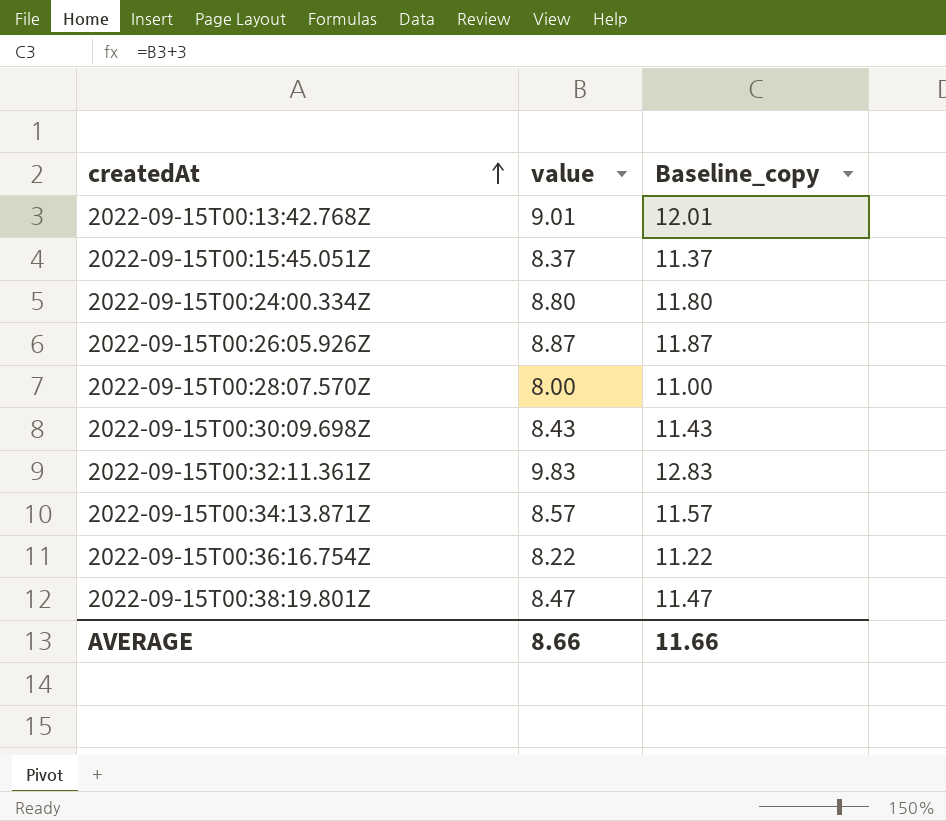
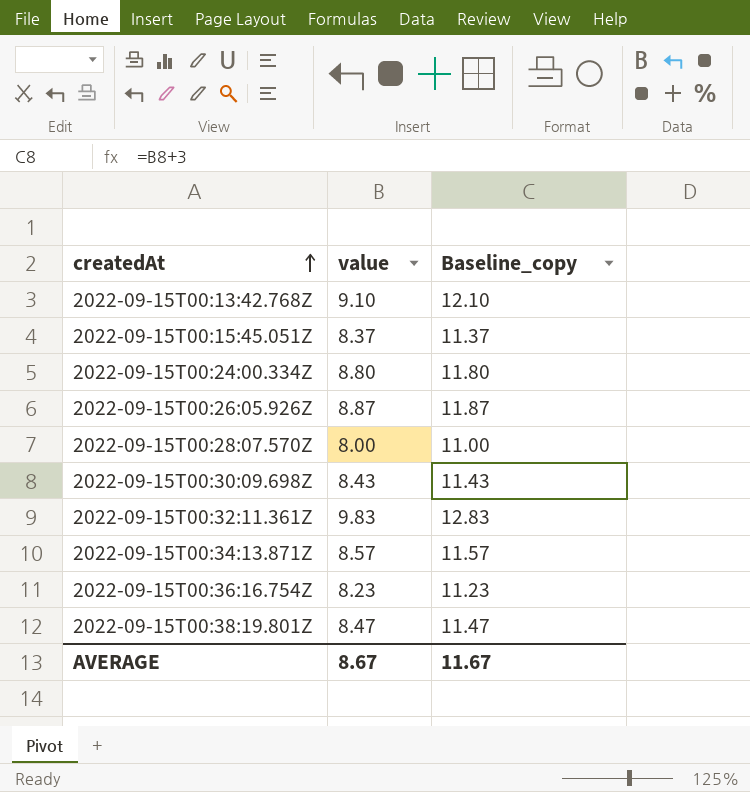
2022-09-15T00:13:42.768Z | value: 9.01 -> 9.10
2022-09-15T00:13:42.768Z | Baseline_copy: 12.01 -> 12.10
2022-09-15T00:36:16.754Z | value: 8.22 -> 8.23
2022-09-15T00:36:16.754Z | Baseline_copy: 11.22 -> 11.23
AVERAGE | value: 8.66 -> 8.67
AVERAGE | Baseline_copy: 11.66 -> 11.67

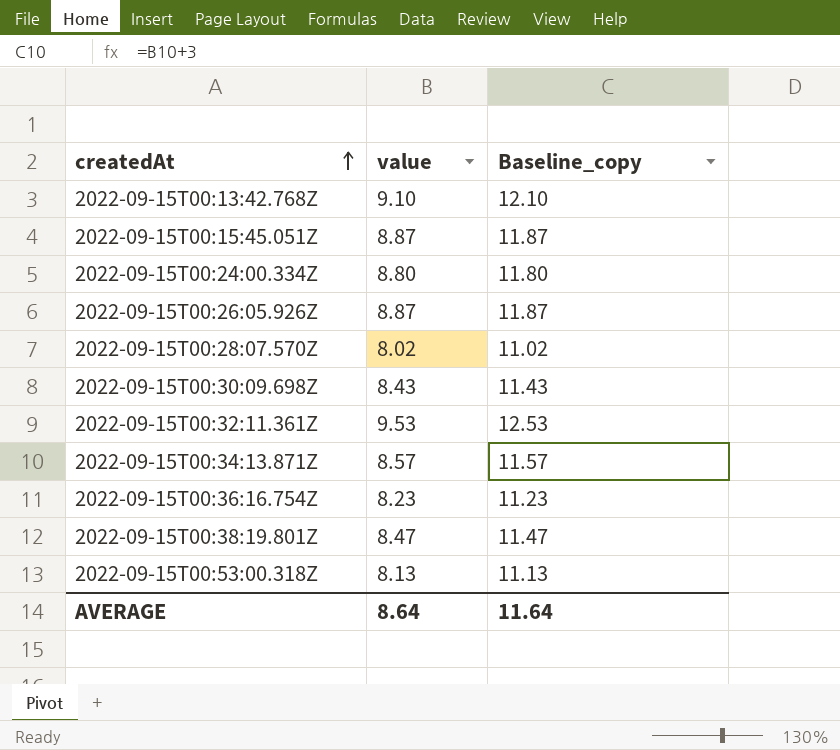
2022-09-15T00:15:45.051Z | value: 8.37 -> 8.87
2022-09-15T00:15:45.051Z | Baseline_copy: 11.37 -> 11.87
2022-09-15T00:28:07.570Z | value: 8.00 -> 8.02
2022-09-15T00:28:07.570Z | Baseline_copy: 11.00 -> 11.02
2022-09-15T00:32:11.361Z | value: 9.83 -> 9.53
2022-09-15T00:32:11.361Z | Baseline_copy: 12.83 -> 12.53
row 2022-09-15T00:53:00.318Z: none -> 8.13 | 11.13
AVERAGE | value: 8.67 -> 8.64
AVERAGE | Baseline_copy: 11.67 -> 11.64

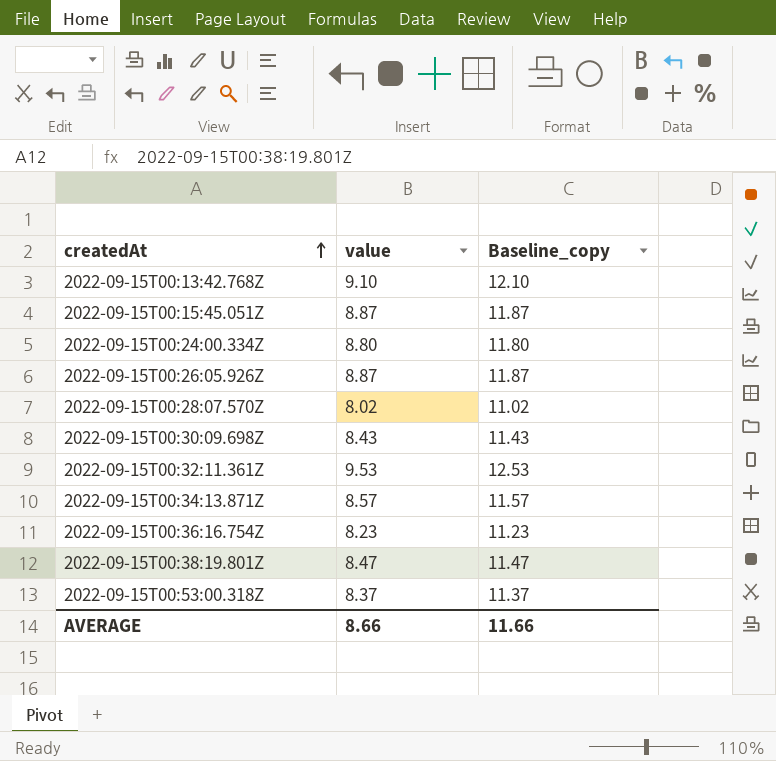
2022-09-15T00:53:00.318Z | value: 8.13 -> 8.37
2022-09-15T00:53:00.318Z | Baseline_copy: 11.13 -> 11.37
AVERAGE | value: 8.64 -> 8.66
AVERAGE | Baseline_copy: 11.64 -> 11.66

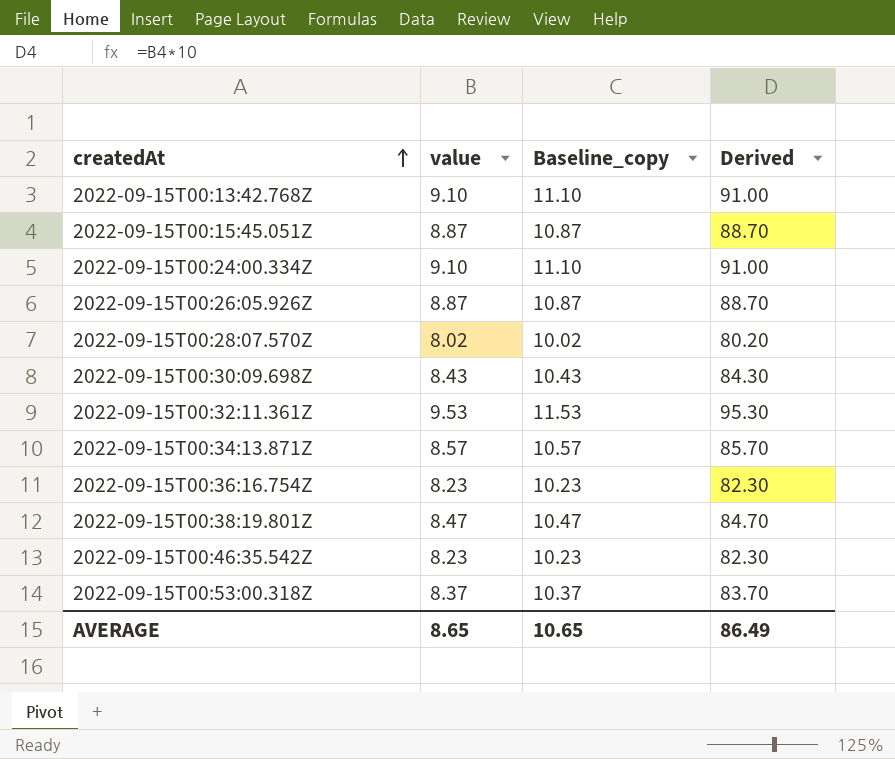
column Baseline_copy | formula: [value] + 3 -> [value] + 2
column Derived | formula: none -> [value] * 10
2022-09-15T00:24:00.334Z | value: 8.80 -> 9.10
row 2022-09-15T00:46:35.542Z: none -> 8.23 | 10.23 | 82.30
AVERAGE | value: 8.66 -> 8.65
AVERAGE | Baseline_copy: 11.66 -> 10.65

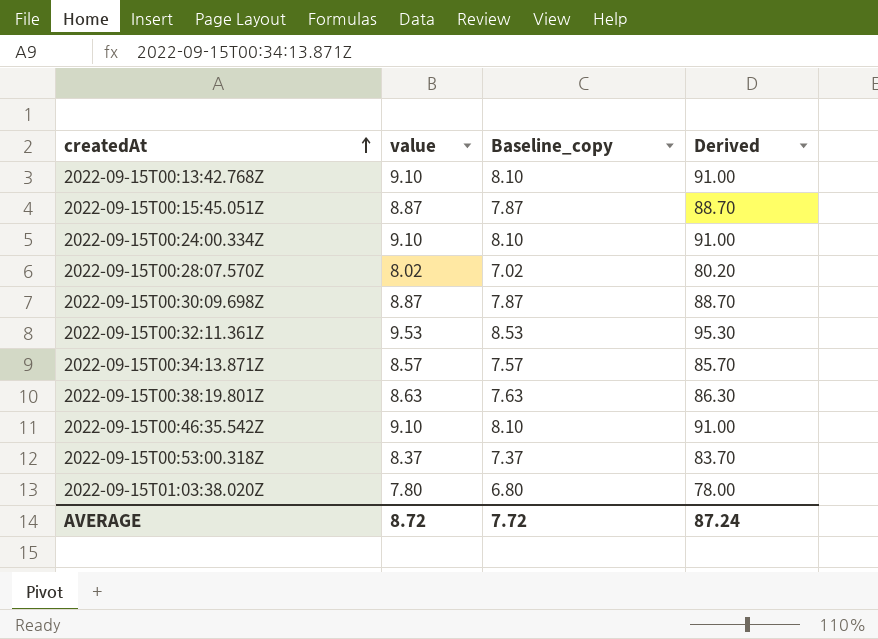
column Baseline_copy | formula: [value] + 2 -> [value] - 1
row 2022-09-15T00:26:05.926Z: 8.87 | 10.87 | 88.70 -> none
row 2022-09-15T00:36:16.754Z: 8.23 | 10.23 | 82.30 -> none
2022-09-15T00:30:09.698Z | value: 8.43 -> 8.87
2022-09-15T00:30:09.698Z | Derived: 84.30 -> 88.70
2022-09-15T00:38:19.801Z | value: 8.47 -> 8.63
2022-09-15T00:38:19.801Z | Derived: 84.70 -> 86.30
2022-09-15T00:46:35.542Z | value: 8.23 -> 9.10
2022-09-15T00:46:35.542Z | Derived: 82.30 -> 91.00
row 2022-09-15T01:03:38.020Z: none -> 7.80 | 6.80 | 78.00
AVERAGE | value: 8.65 -> 8.72
AVERAGE | Baseline_copy: 10.65 -> 7.72
AVERAGE | Derived: 86.49 -> 87.24

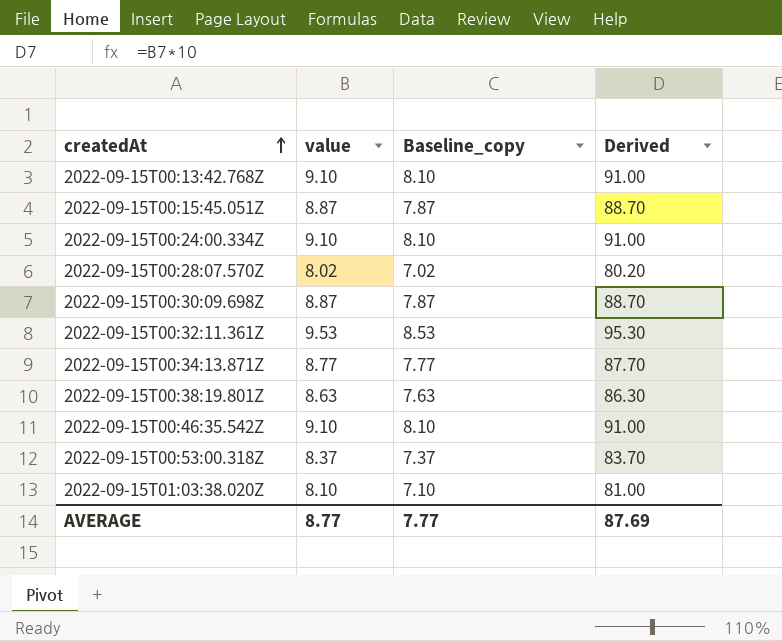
2022-09-15T00:34:13.871Z | value: 8.57 -> 8.77
2022-09-15T00:34:13.871Z | Baseline_copy: 7.57 -> 7.77
2022-09-15T00:34:13.871Z | Derived: 85.70 -> 87.70
2022-09-15T01:03:38.020Z | value: 7.80 -> 8.10
2022-09-15T01:03:38.020Z | Baseline_copy: 6.80 -> 7.10
2022-09-15T01:03:38.020Z | Derived: 78.00 -> 81.00
AVERAGE | value: 8.72 -> 8.77
AVERAGE | Baseline_copy: 7.72 -> 7.77
AVERAGE | Derived: 87.24 -> 87.69

